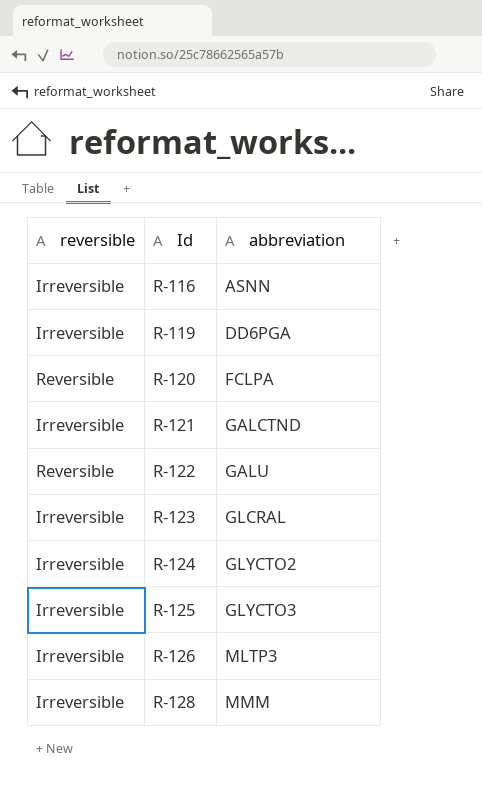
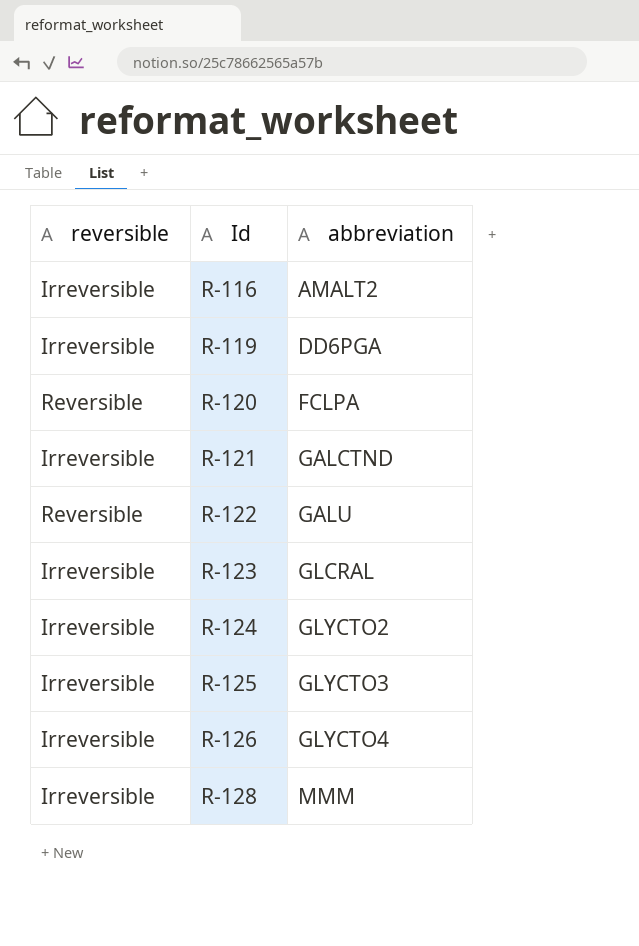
R-116 | abbreviation: ASNN -> AMALT2
R-126 | abbreviation: MLTP3 -> GLYCTO4

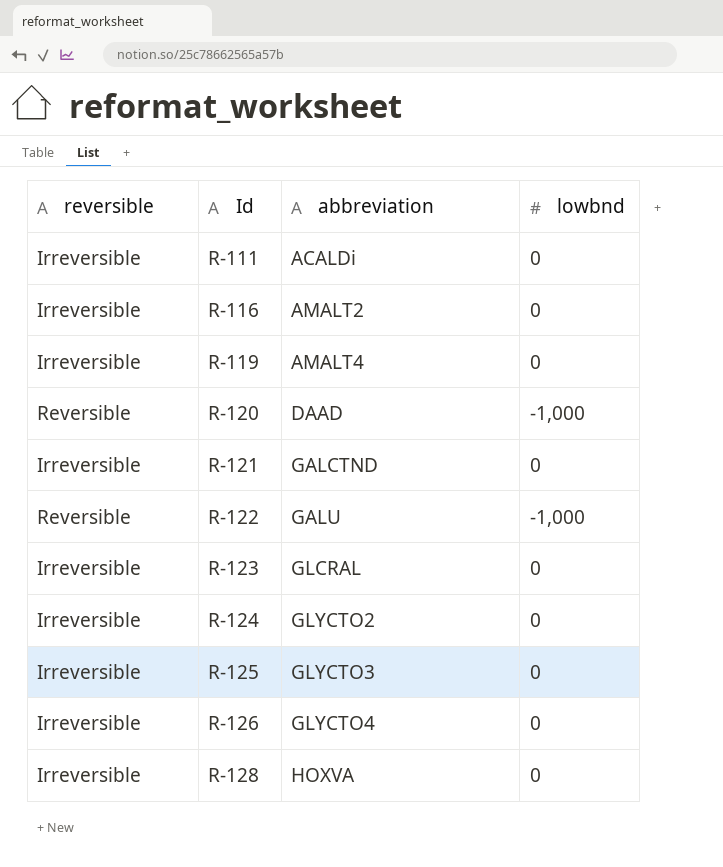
column lowbnd | position: none -> 4
row R-111: none -> Irreversible | ACALDi | 0
R-119 | abbreviation: DD6PGA -> AMALT4
R-120 | abbreviation: FCLPA -> DAAD
R-128 | abbreviation: MMM -> HOXVA

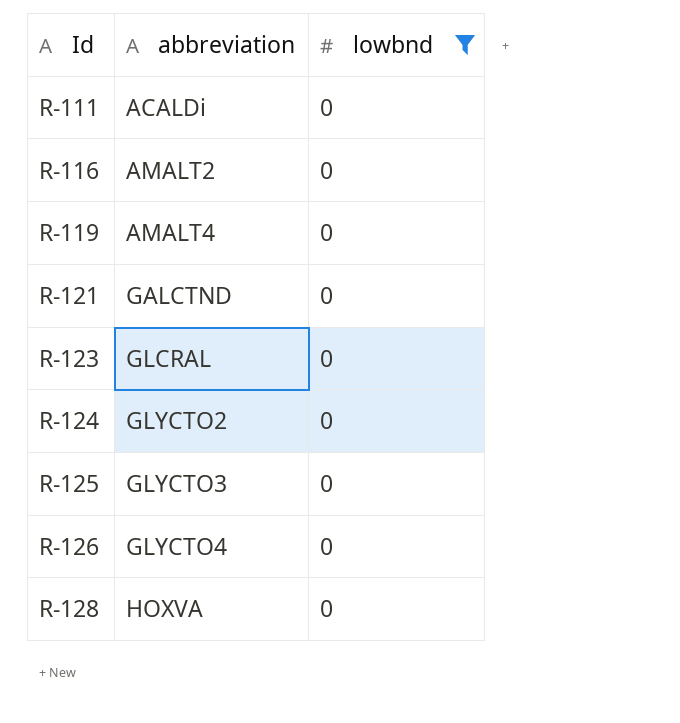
filter: none -> lowbnd = 0
column reversible | position: 1 -> none

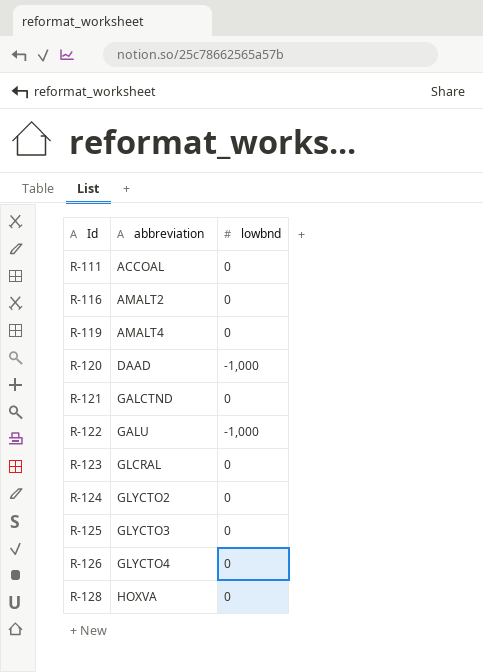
filter: lowbnd = 0 -> none
R-111 | abbreviation: ACALDi -> ACCOAL

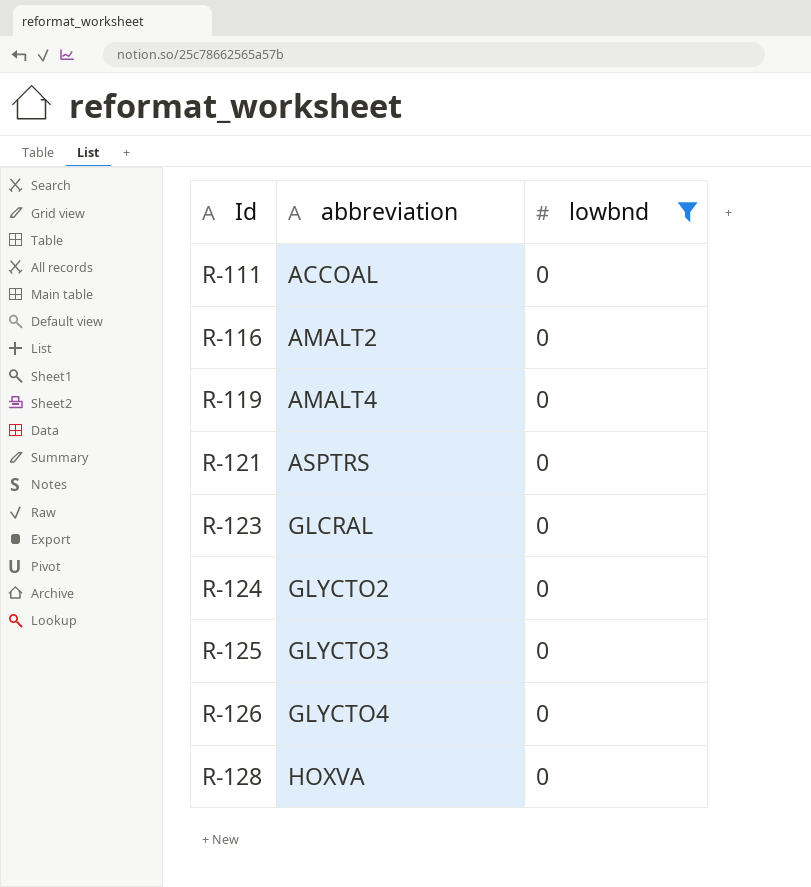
filter: none -> lowbnd = 0
R-121 | abbreviation: GALCTND -> ASPTRS

